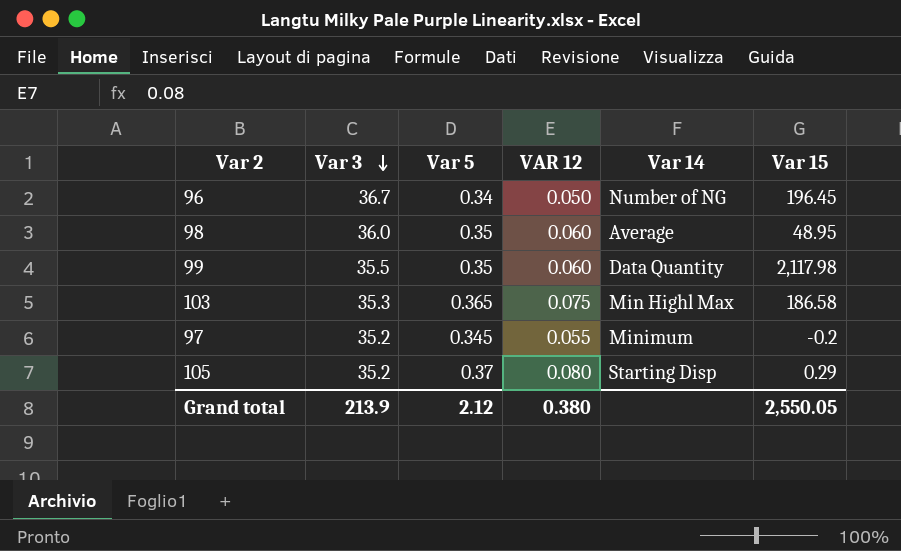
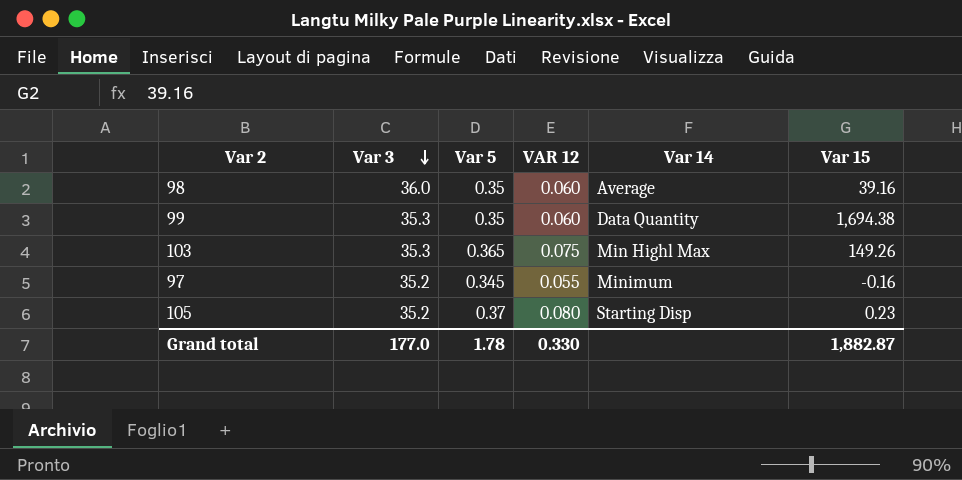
row 96: 36.7 | 0.34 | 0.050 | Number of NG | 196.45 -> none
98 | Var 15: 48.95 -> 39.16
99 | Var 3: 35.5 -> 35.3
99 | Var 15: 2,117.98 -> 1,694.38
103 | Var 15: 186.58 -> 149.26
97 | Var 15: -0.2 -> -0.16
105 | Var 15: 0.29 -> 0.23
Grand total | Var 3: 213.9 -> 177.0
Grand total | Var 5: 2.12 -> 1.78
Grand total | VAR 12: 0.380 -> 0.330
Grand total | Var 15: 2,550.05 -> 1,882.87

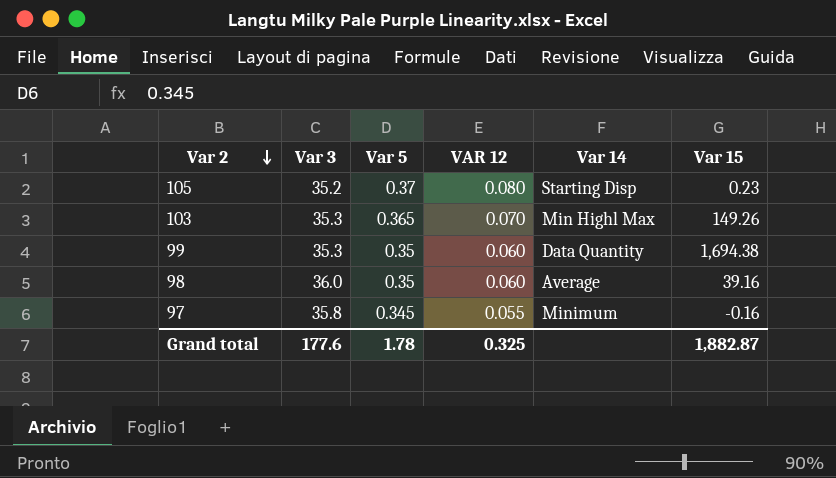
row order: Var 3 descending -> Var 2 descending
103 | VAR 12: 0.075 -> 0.070
97 | Var 3: 35.2 -> 35.8
Grand total | Var 3: 177.0 -> 177.6
Grand total | VAR 12: 0.330 -> 0.325

